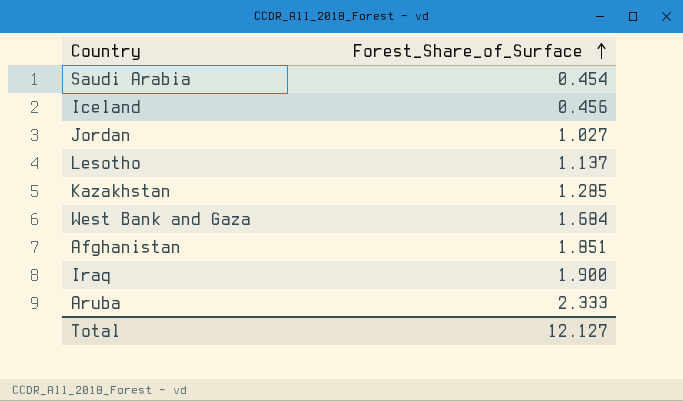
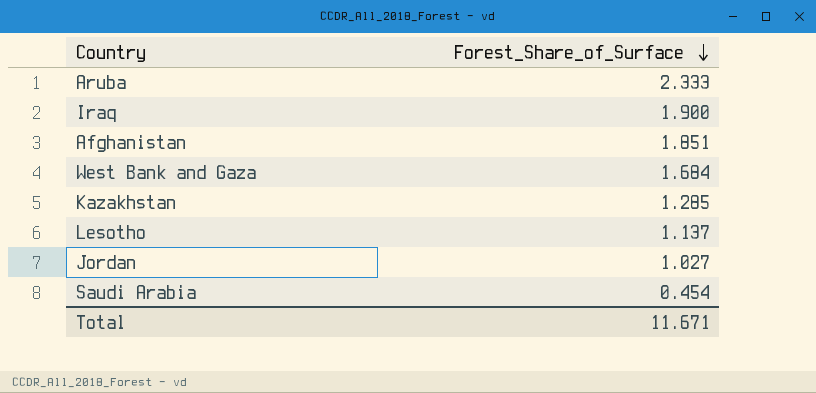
row order: Forest_Share_of_Surface ascending -> Forest_Share_of_Surface descending
row Iceland: 0.456 -> none
Total | Forest_Share_of_Surface: 12.127 -> 11.671

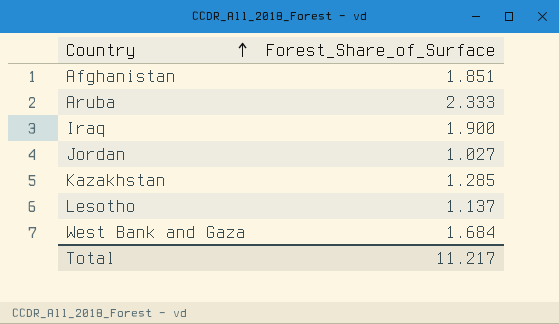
row order: Forest_Share_of_Surface descending -> Country ascending
row Saudi Arabia: 0.454 -> none
Total | Forest_Share_of_Surface: 11.671 -> 11.217

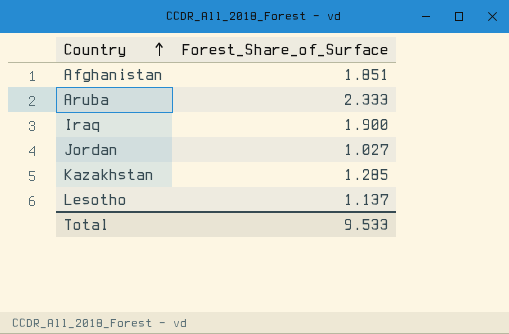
row West Bank and Gaza: 1.684 -> none
Total | Forest_Share_of_Surface: 11.217 -> 9.533

